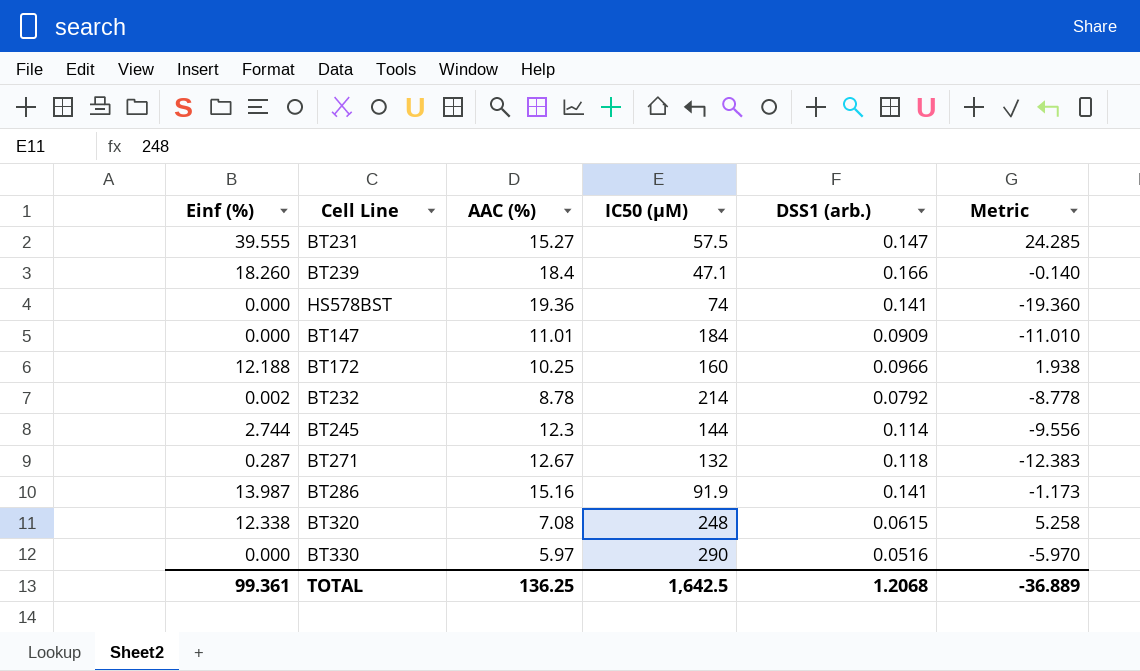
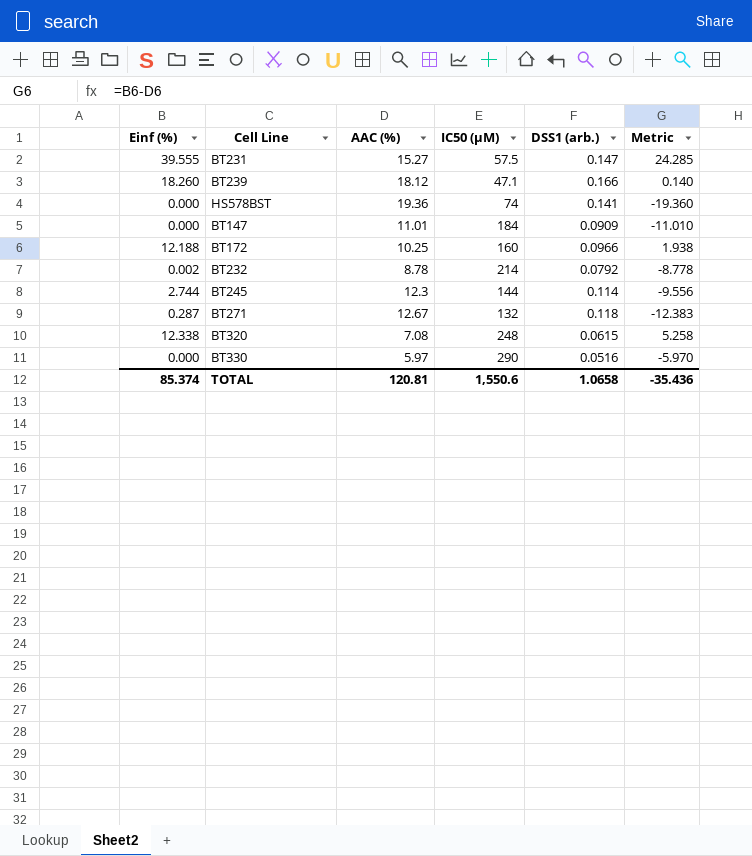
row BT286: 13.987 | 15.16 | 91.9 | 0.141 | -1.173 -> none
BT239 | AAC (%): 18.4 -> 18.12
BT239 | Metric: -0.140 -> 0.140
TOTAL | Einf (%): 99.361 -> 85.374
TOTAL | AAC (%): 136.25 -> 120.81
TOTAL | IC50 (µM): 1,642.5 -> 1,550.6
TOTAL | DSS1 (arb.): 1.2068 -> 1.0658
TOTAL | Metric: -36.889 -> -35.436

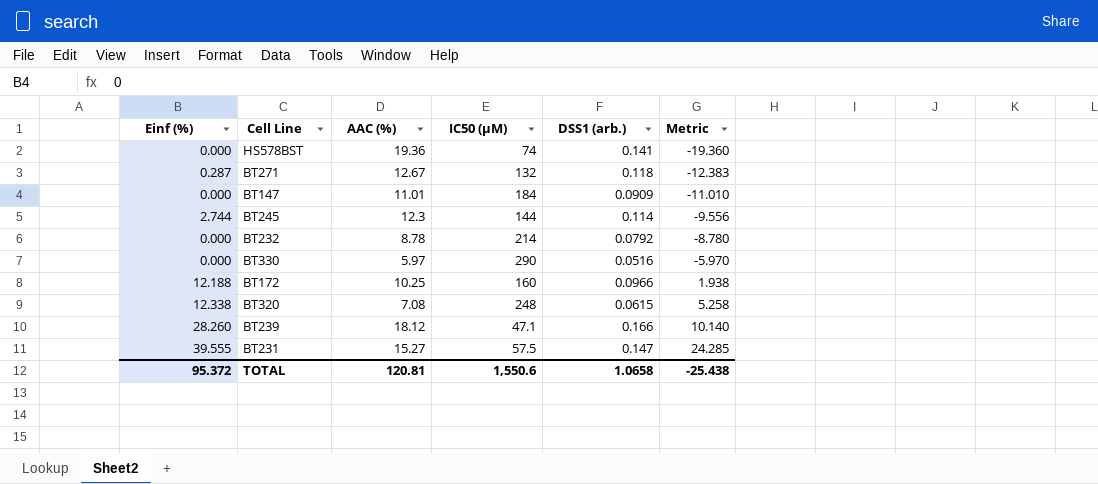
row order: none -> Metric ascending
BT232 | Einf (%): 0.002 -> 0.000
BT232 | Metric: -8.778 -> -8.780
BT239 | Einf (%): 18.260 -> 28.260
BT239 | Metric: 0.140 -> 10.140
TOTAL | Einf (%): 85.374 -> 95.372
TOTAL | Metric: -35.436 -> -25.438

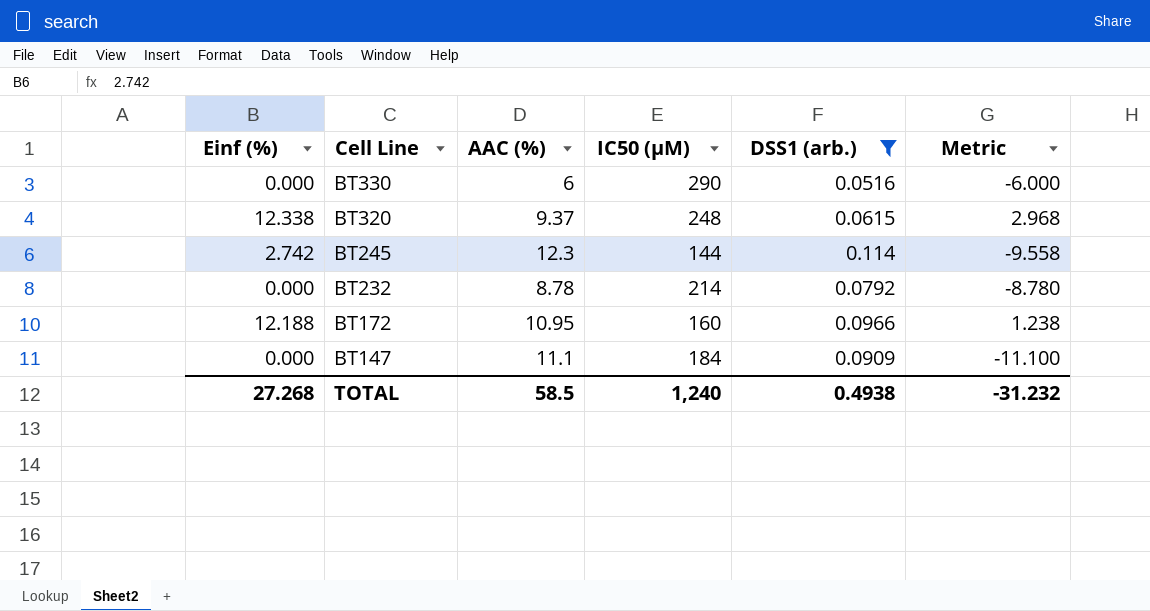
filter: none -> DSS1 (arb.) <= 0.114
row order: Metric ascending -> Cell Line descending
BT330 | AAC (%): 5.97 -> 6
BT330 | Metric: -5.970 -> -6.000
BT320 | AAC (%): 7.08 -> 9.37
BT320 | Metric: 5.258 -> 2.968
BT245 | Einf (%): 2.744 -> 2.742
BT245 | Metric: -9.556 -> -9.558
BT172 | AAC (%): 10.25 -> 10.95
BT172 | Metric: 1.938 -> 1.238
BT147 | AAC (%): 11.01 -> 11.1
BT147 | Metric: -11.010 -> -11.100
TOTAL | Einf (%): 95.372 -> 27.268
TOTAL | AAC (%): 120.81 -> 58.5
TOTAL | IC50 (µM): 1,550.6 -> 1,240
TOTAL | DSS1 (arb.): 1.0658 -> 0.4938
TOTAL | Metric: -25.438 -> -31.232

